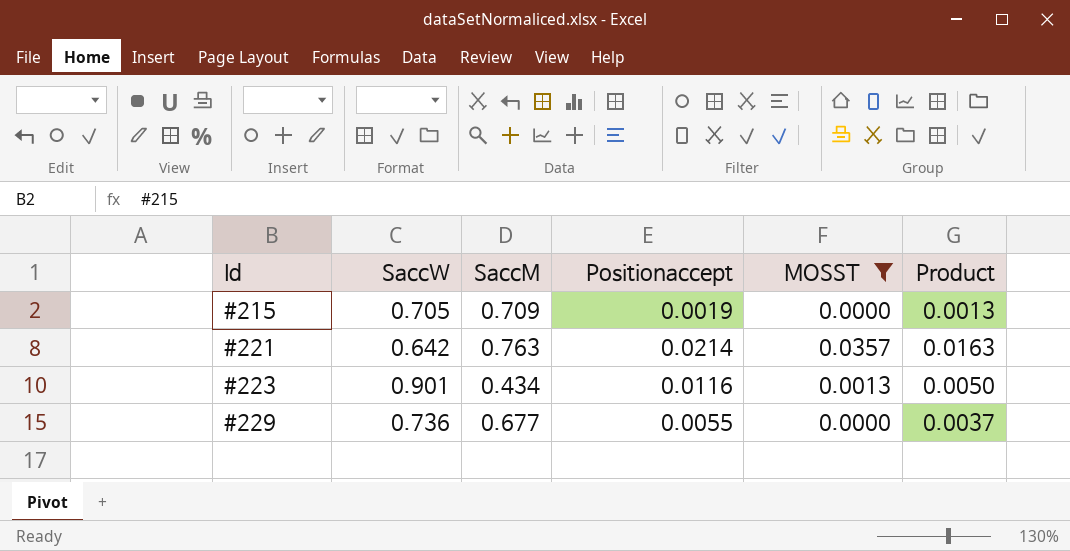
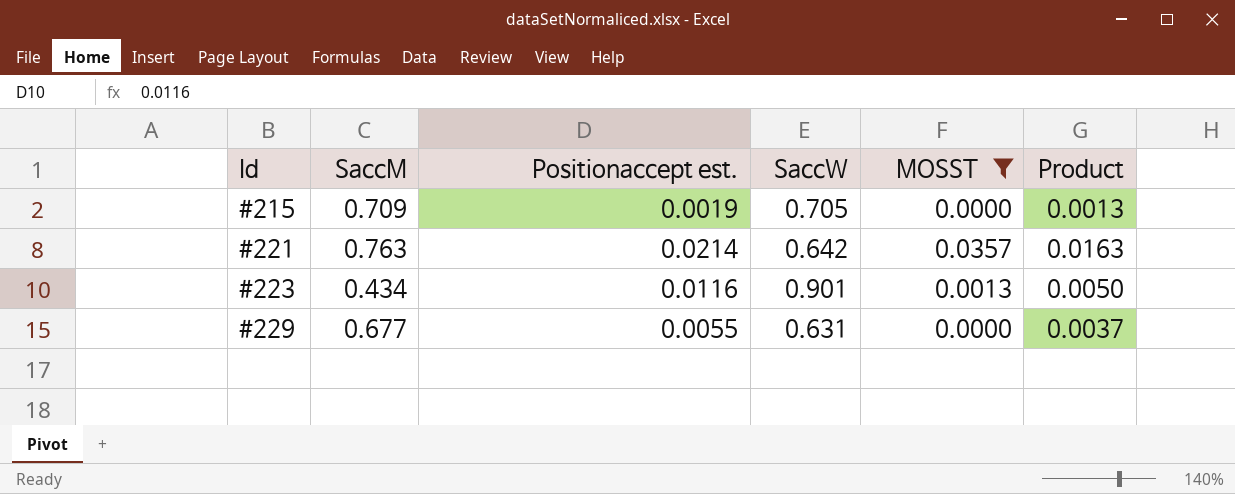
column name: Positionaccept -> Positionaccept est.
column SaccW | position: 2 -> 4
#229 | SaccW: 0.736 -> 0.631

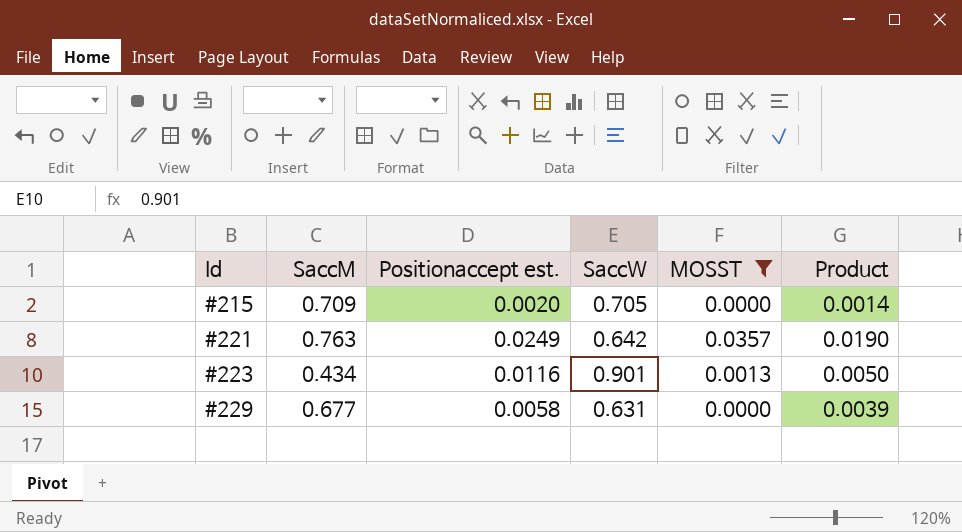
#215 | Positionaccept est.: 0.0019 -> 0.0020
#215 | Product: 0.0013 -> 0.0014
#221 | Positionaccept est.: 0.0214 -> 0.0249
#221 | Product: 0.0163 -> 0.0190
#229 | Positionaccept est.: 0.0055 -> 0.0058
#229 | Product: 0.0037 -> 0.0039

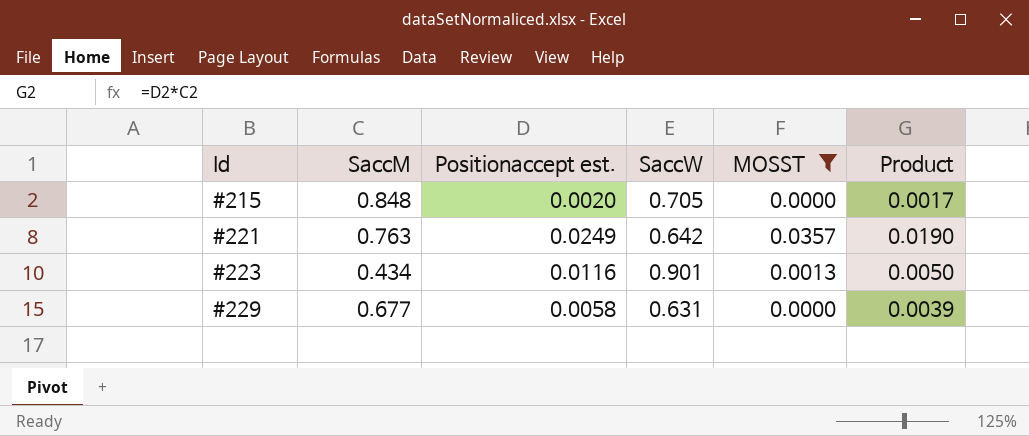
#215 | SaccM: 0.709 -> 0.848
#215 | Product: 0.0014 -> 0.0017

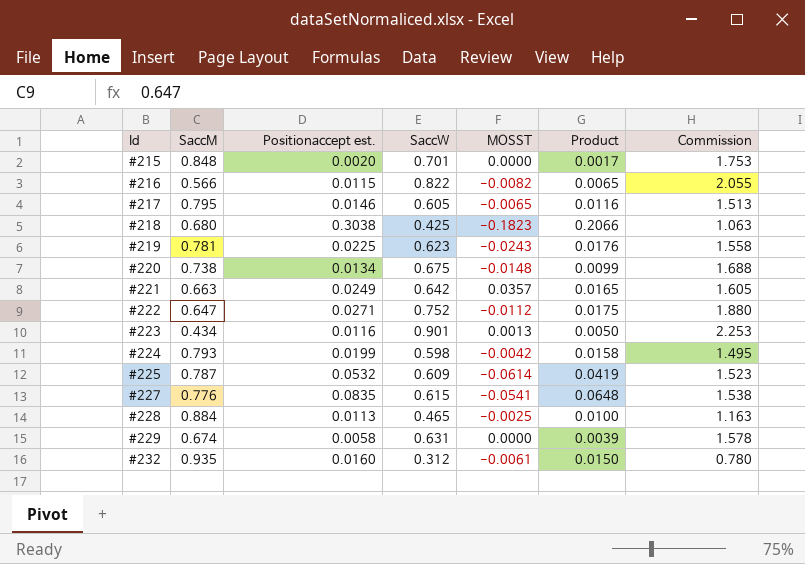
filter: MOSST >= 0.0000 -> none
column Commission | formula: none -> [SaccW] * 2.5
#215 | SaccW: 0.705 -> 0.701
#221 | SaccM: 0.763 -> 0.663
#221 | Product: 0.0190 -> 0.0165
#229 | SaccM: 0.677 -> 0.674

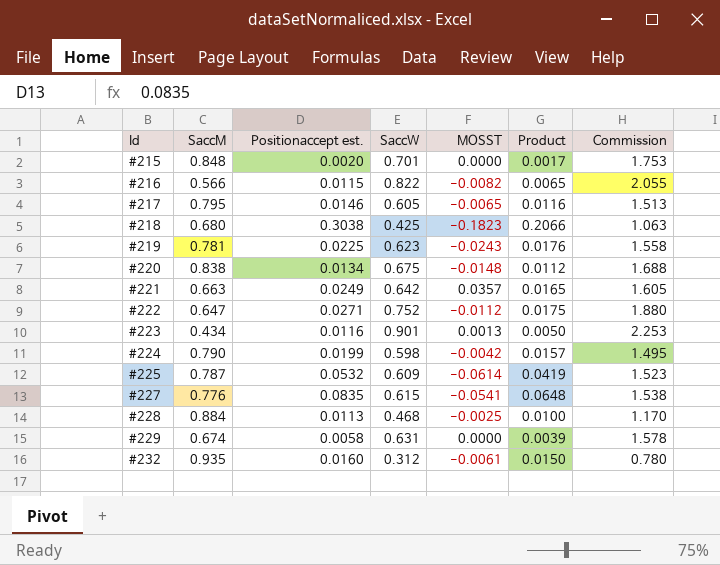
#220 | SaccM: 0.738 -> 0.838
#220 | Product: 0.0099 -> 0.0112
#224 | SaccM: 0.793 -> 0.790
#224 | Product: 0.0158 -> 0.0157
#228 | SaccW: 0.465 -> 0.468
#228 | Commission: 1.163 -> 1.170

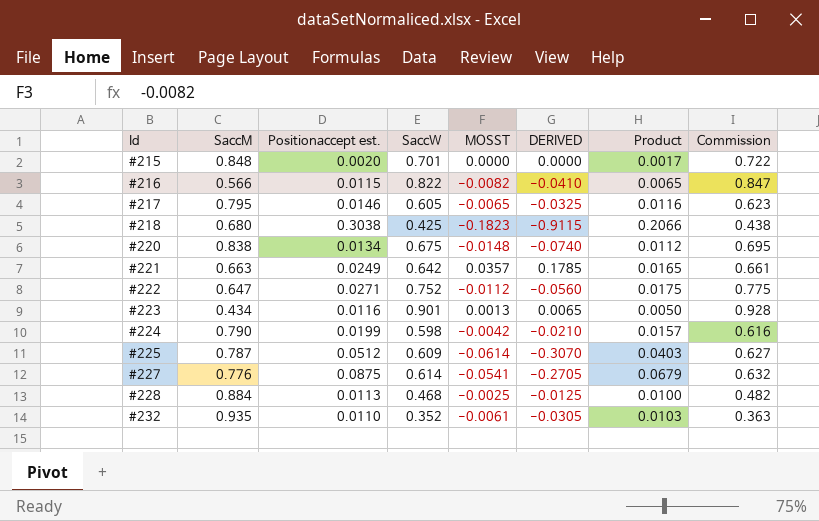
column DERIVED | formula: none -> [MOSST] * 5
column Commission | formula: [SaccW] * 2.5 -> [SaccW] * 1.03
row #219: 0.781 | 0.0225 | 0.623 | -0.0243 | 0.0176 | 1.558 -> none
row #229: 0.674 | 0.0058 | 0.631 | 0.0000 | 0.0039 | 1.578 -> none
#225 | Positionaccept est.: 0.0532 -> 0.0512
#225 | Product: 0.0419 -> 0.0403
#227 | Positionaccept est.: 0.0835 -> 0.0875
#227 | SaccW: 0.615 -> 0.614
#227 | Product: 0.0648 -> 0.0679
#232 | Positionaccept est.: 0.0160 -> 0.0110
#232 | SaccW: 0.312 -> 0.352
#232 | Product: 0.0150 -> 0.0103

